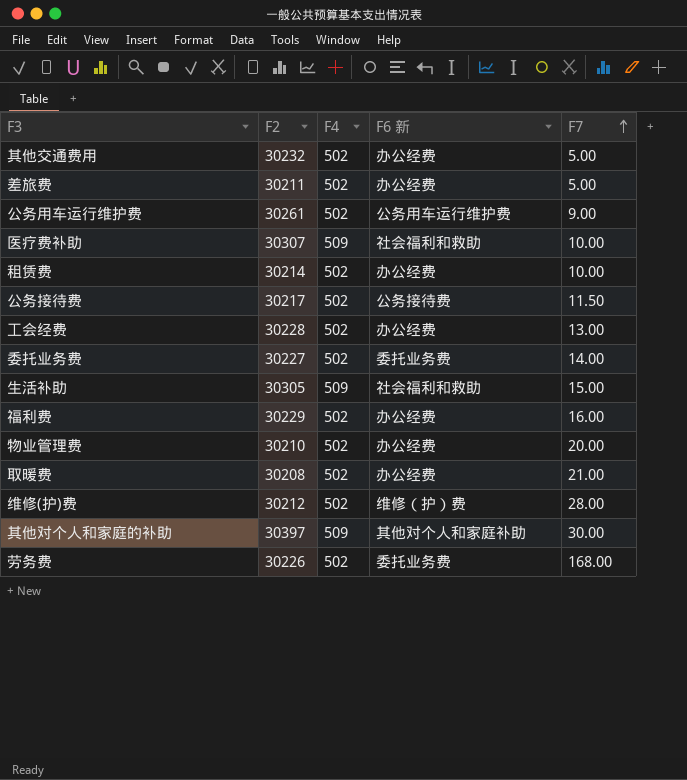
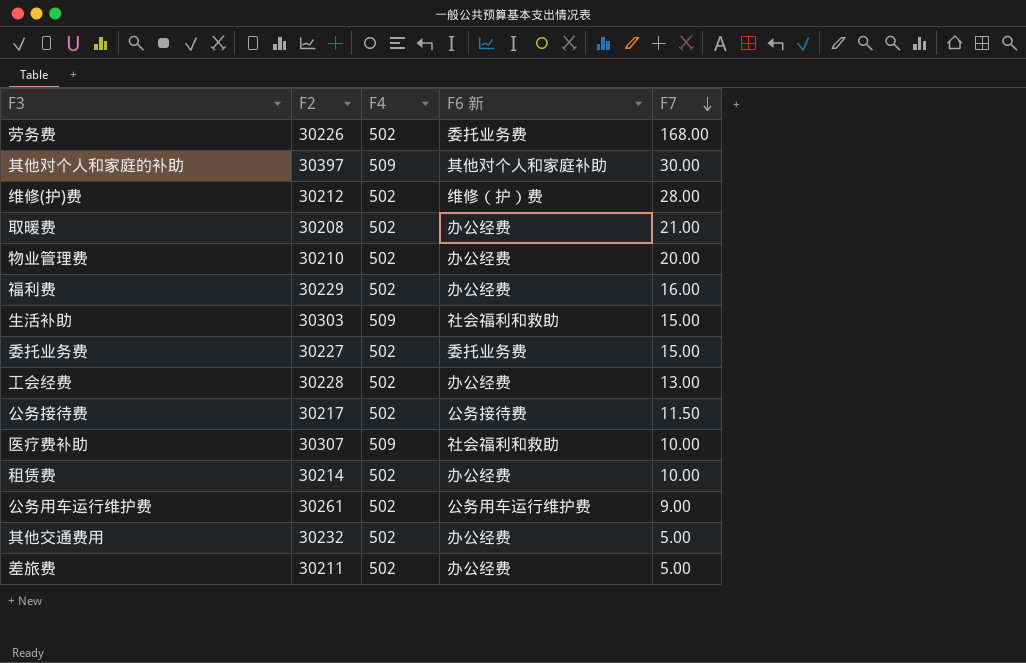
row order: F7 ascending -> F7 descending
生活补助 | F2: 30305 -> 30303
委托业务费 | F7: 14.00 -> 15.00

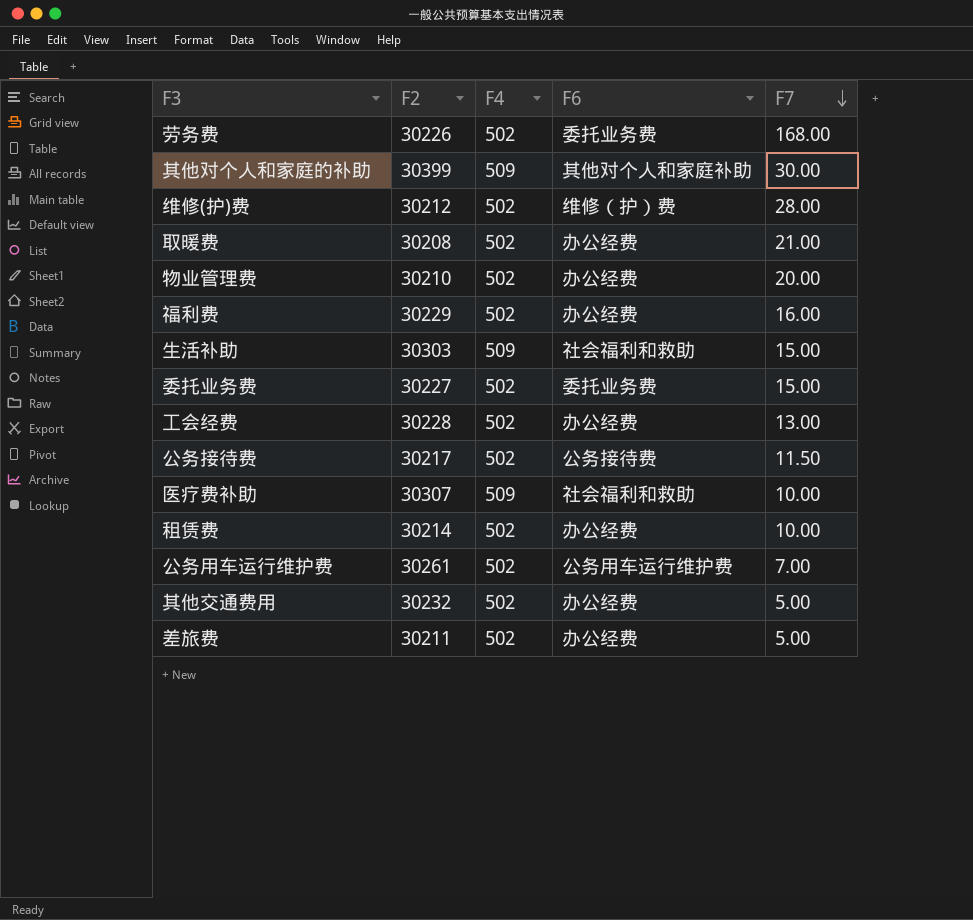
column name: F6 新 -> F6
其他对个人和家庭的补助 | F2: 30397 -> 30399
公务用车运行维护费 | F7: 9.00 -> 7.00

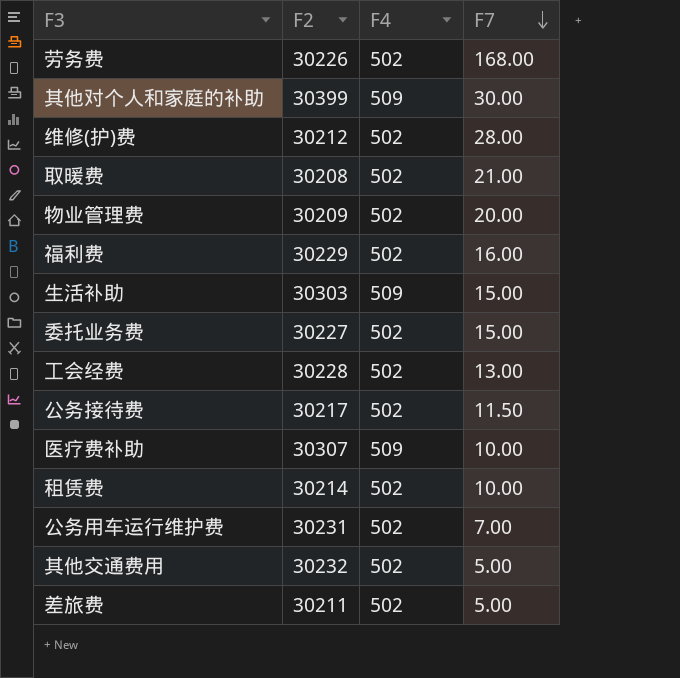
column F6 | position: 4 -> none
物业管理费 | F2: 30210 -> 30209
公务用车运行维护费 | F2: 30261 -> 30231

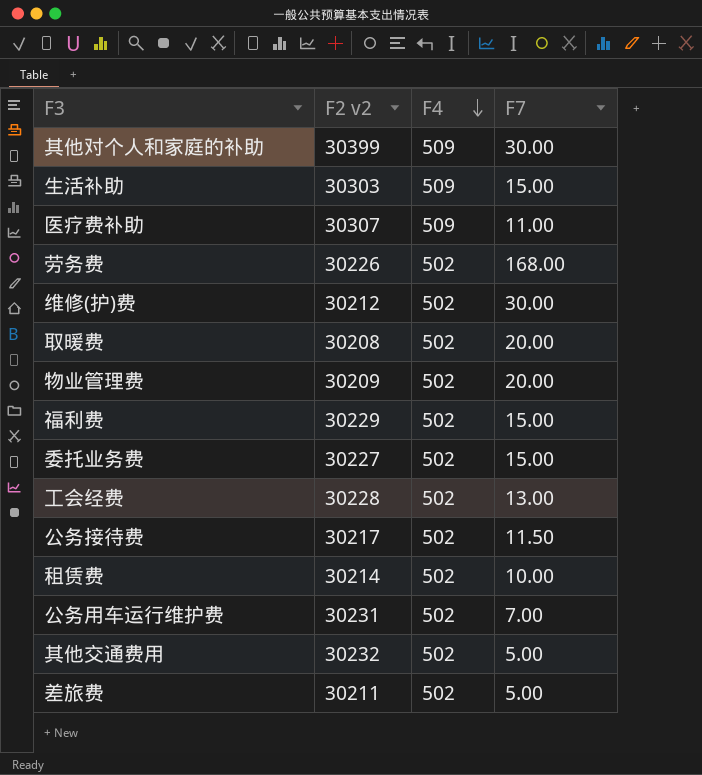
row order: F7 descending -> F4 descending
column name: F2 -> F2 v2
医疗费补助 | F7: 10.00 -> 11.00
维修(护)费 | F7: 28.00 -> 30.00
取暖费 | F7: 21.00 -> 20.00
福利费 | F7: 16.00 -> 15.00

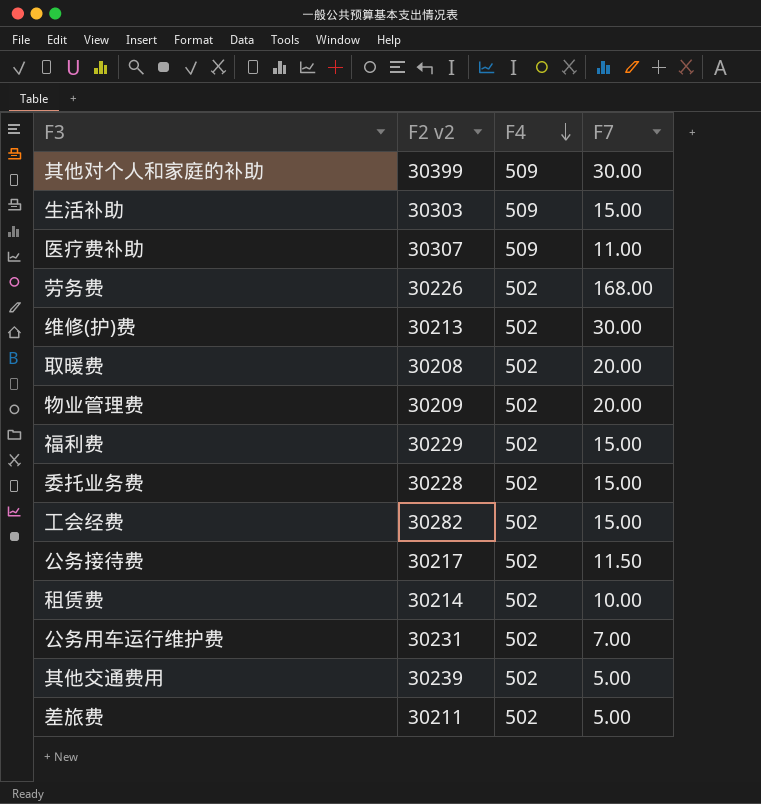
维修(护)费 | F2 v2: 30212 -> 30213
委托业务费 | F2 v2: 30227 -> 30228
工会经费 | F2 v2: 30228 -> 30282
工会经费 | F7: 13.00 -> 15.00
其他交通费用 | F2 v2: 30232 -> 30239

